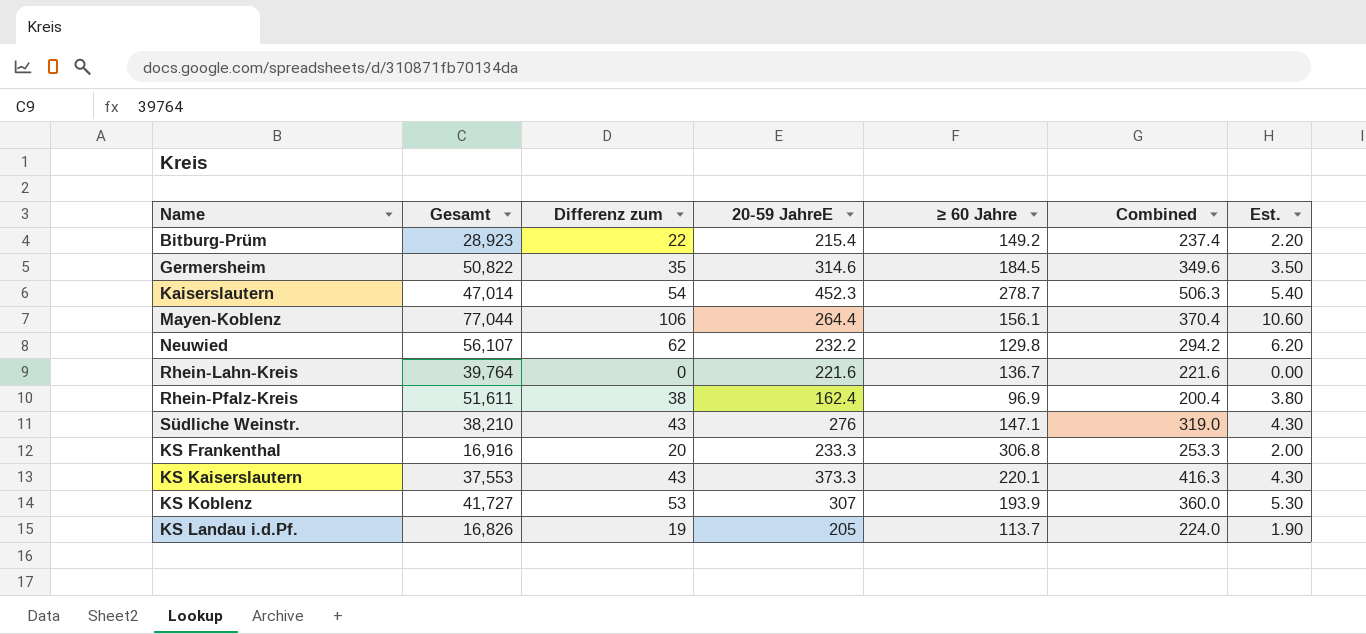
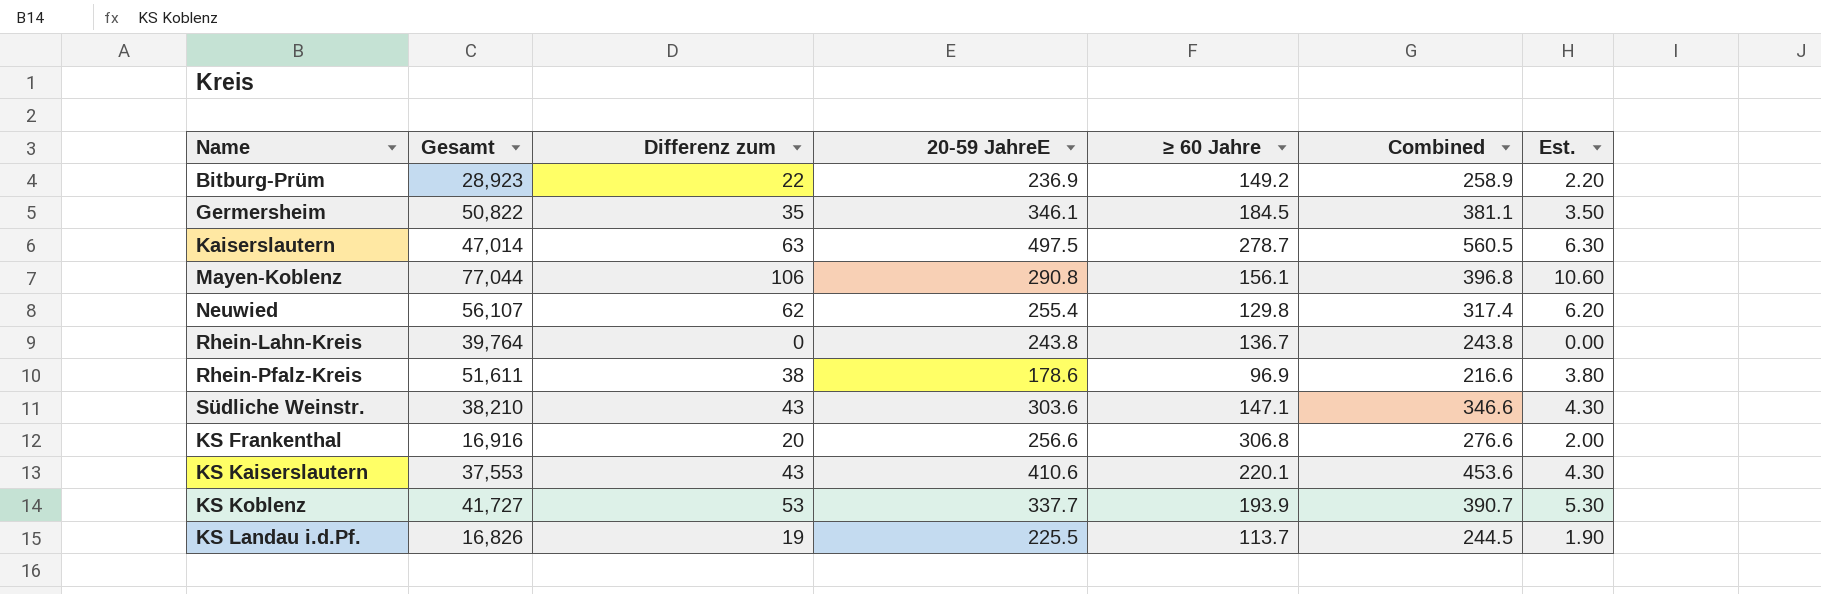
Bitburg-Prüm | 20-59 JahreE: 215.4 -> 236.9
Bitburg-Prüm | Combined: 237.4 -> 258.9
Germersheim | 20-59 JahreE: 314.6 -> 346.1
Germersheim | Combined: 349.6 -> 381.1
Kaiserslautern | Differenz zum: 54 -> 63
Kaiserslautern | 20-59 JahreE: 452.3 -> 497.5
Kaiserslautern | Combined: 506.3 -> 560.5
Kaiserslautern | Est.: 5.40 -> 6.30
Mayen-Koblenz | 20-59 JahreE: 264.4 -> 290.8
Mayen-Koblenz | Combined: 370.4 -> 396.8
Neuwied | 20-59 JahreE: 232.2 -> 255.4
Neuwied | Combined: 294.2 -> 317.4
Rhein-Lahn-Kreis | 20-59 JahreE: 221.6 -> 243.8
Rhein-Lahn-Kreis | Combined: 221.6 -> 243.8
Rhein-Pfalz-Kreis | 20-59 JahreE: 162.4 -> 178.6
Rhein-Pfalz-Kreis | Combined: 200.4 -> 216.6
Südliche Weinstr. | 20-59 JahreE: 276 -> 303.6
Südliche Weinstr. | Combined: 319.0 -> 346.6
KS Frankenthal | 20-59 JahreE: 233.3 -> 256.6
KS Frankenthal | Combined: 253.3 -> 276.6
KS Kaiserslautern | 20-59 JahreE: 373.3 -> 410.6
KS Kaiserslautern | Combined: 416.3 -> 453.6
KS Koblenz | 20-59 JahreE: 307 -> 337.7
KS Koblenz | Combined: 360.0 -> 390.7
KS Landau i.d.Pf. | 20-59 JahreE: 205 -> 225.5
KS Landau i.d.Pf. | Combined: 224.0 -> 244.5

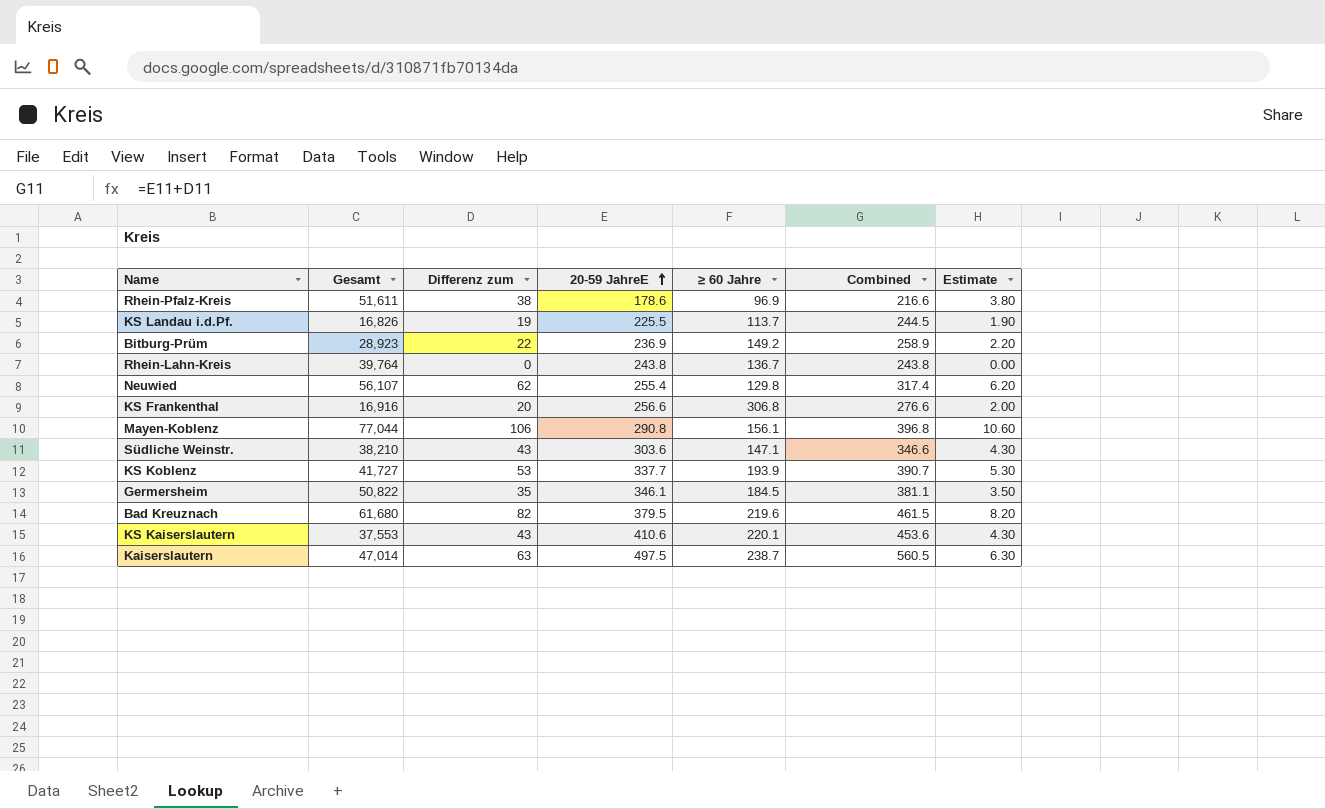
row order: none -> 20-59 JahreE ascending
column name: Est. -> Estimate
row Bad Kreuznach: none -> 61,680 | 82 | 379.5 | 219.6 | 461.5 | 8.20
Kaiserslautern | ≥ 60 Jahre: 278.7 -> 238.7

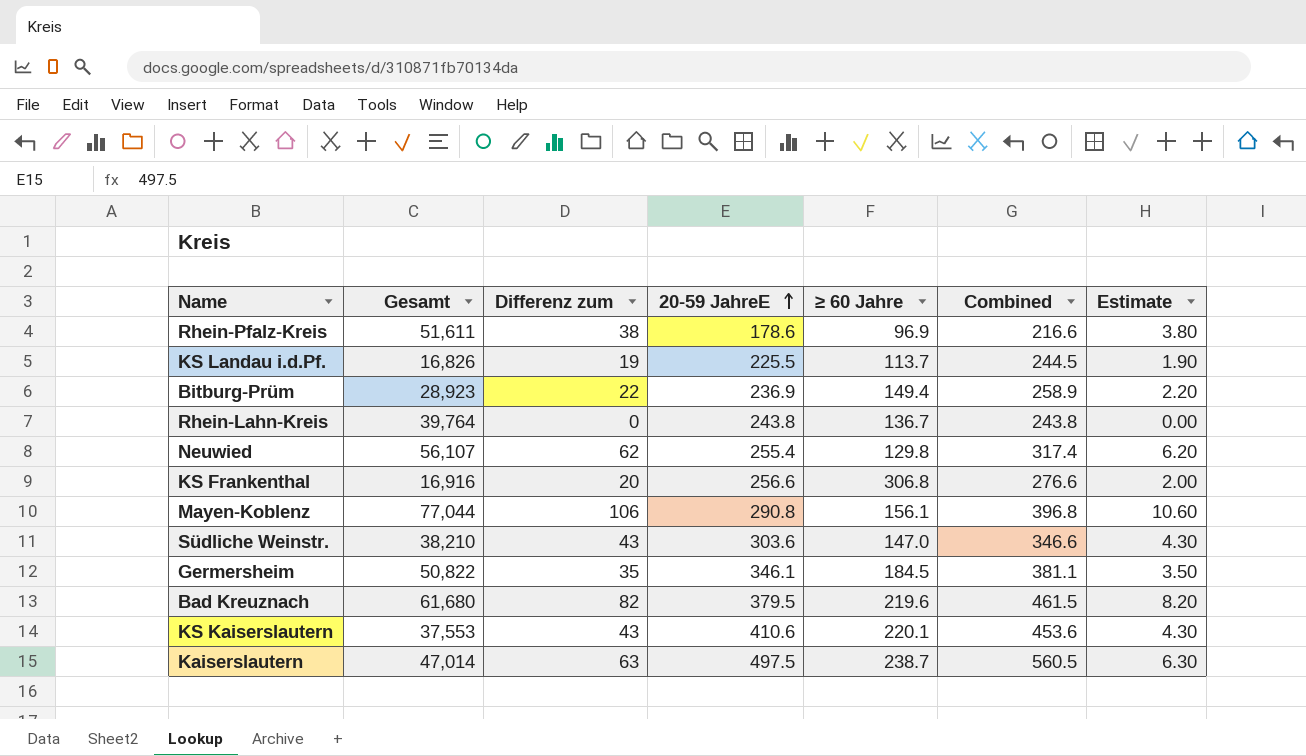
row KS Koblenz: 41,727 | 53 | 337.7 | 193.9 | 390.7 | 5.30 -> none
Bitburg-Prüm | ≥ 60 Jahre: 149.2 -> 149.4
Südliche Weinstr. | ≥ 60 Jahre: 147.1 -> 147.0

